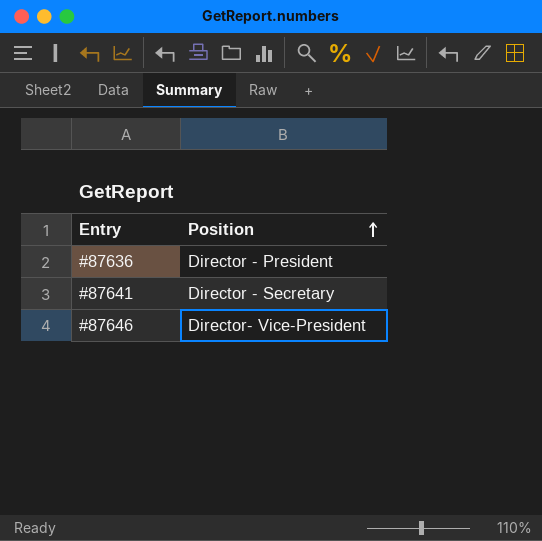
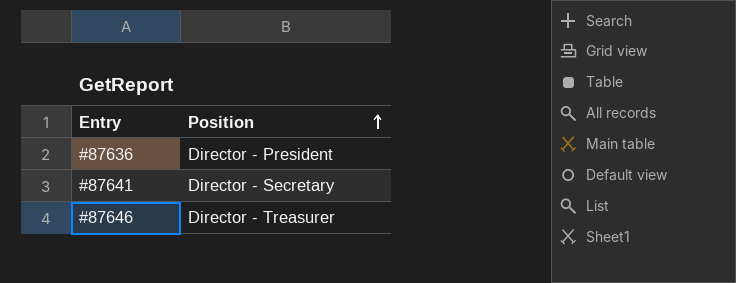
#87646 | Position: Director- Vice-President -> Director - Treasurer

